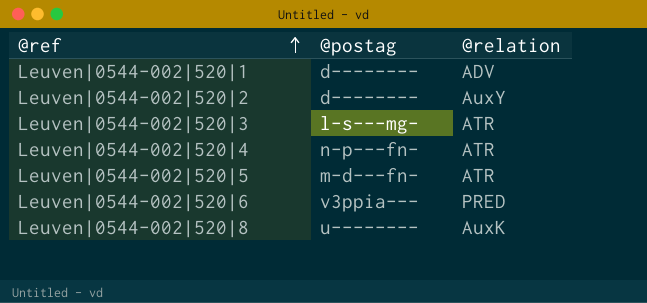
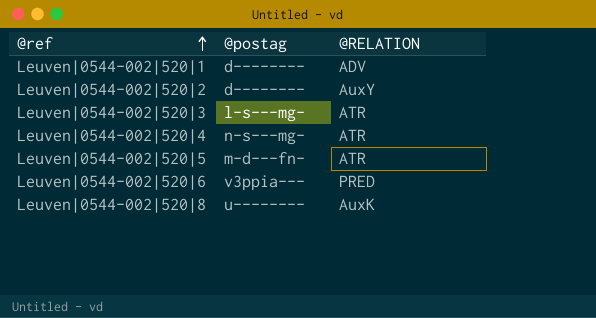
column name: @relation -> @RELATION
Leuven|0544-002|520|4 | @postag: n-p---fn- -> n-s---mg-

